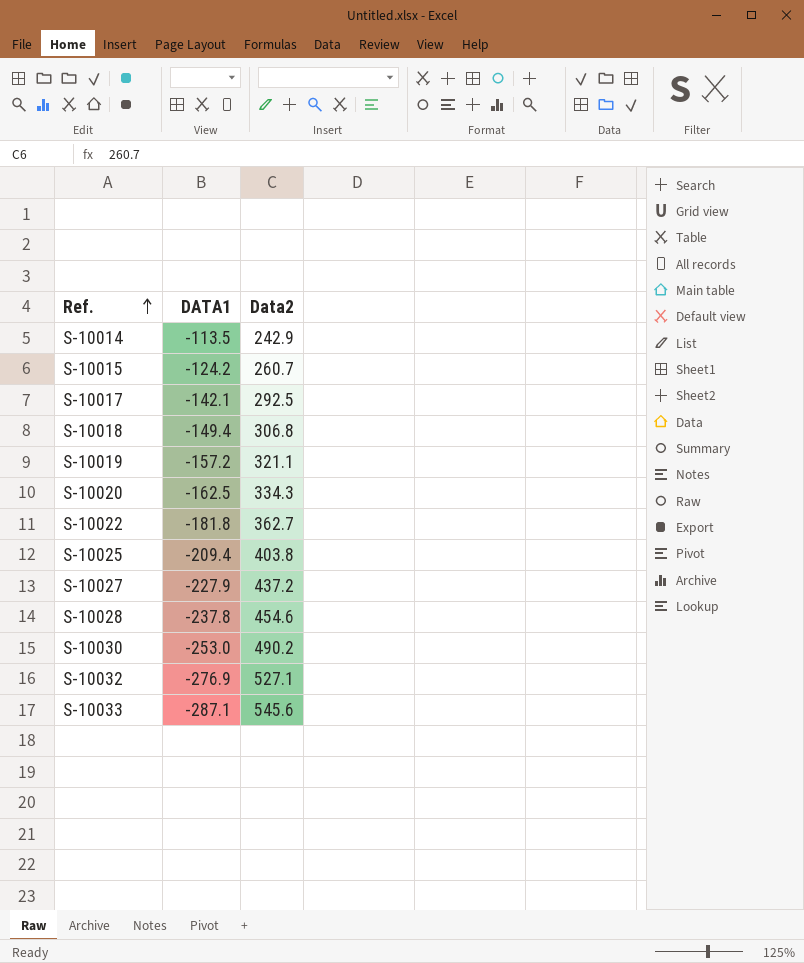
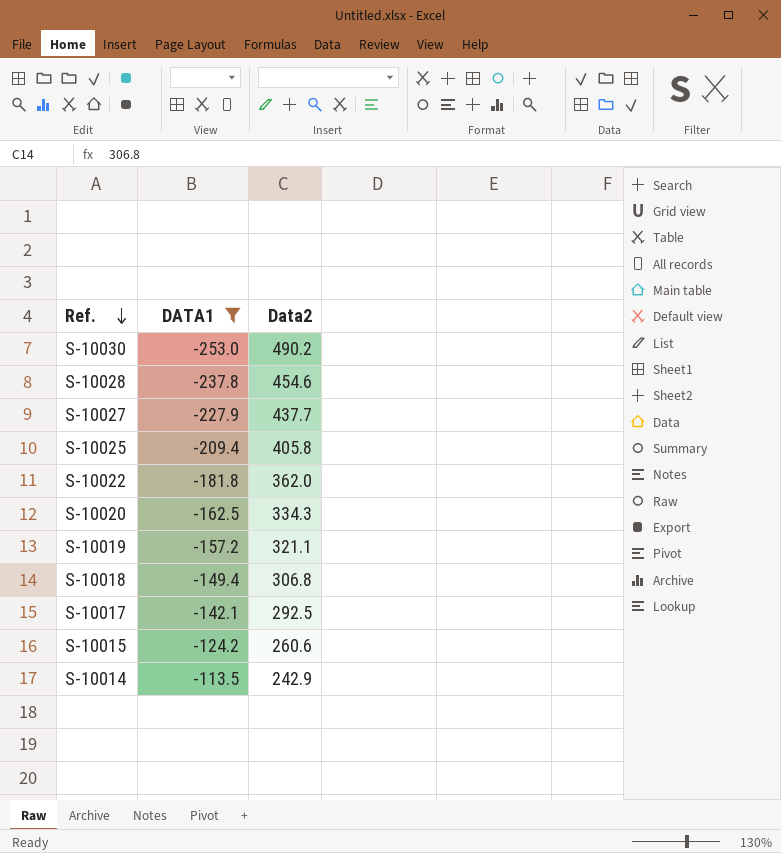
filter: none -> DATA1 >= -253.0
row order: Ref. ascending -> Ref. descending
S-10027 | Data2: 437.2 -> 437.7
S-10025 | Data2: 403.8 -> 405.8
S-10022 | Data2: 362.7 -> 362.0
S-10015 | Data2: 260.7 -> 260.6

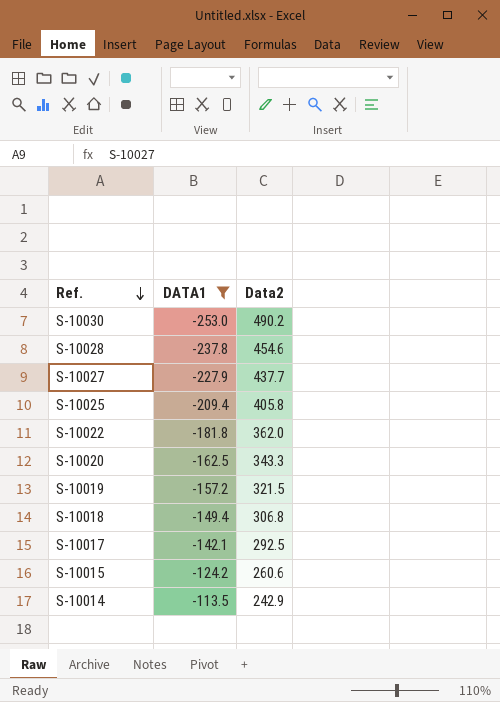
S-10020 | Data2: 334.3 -> 343.3
S-10019 | Data2: 321.1 -> 321.5

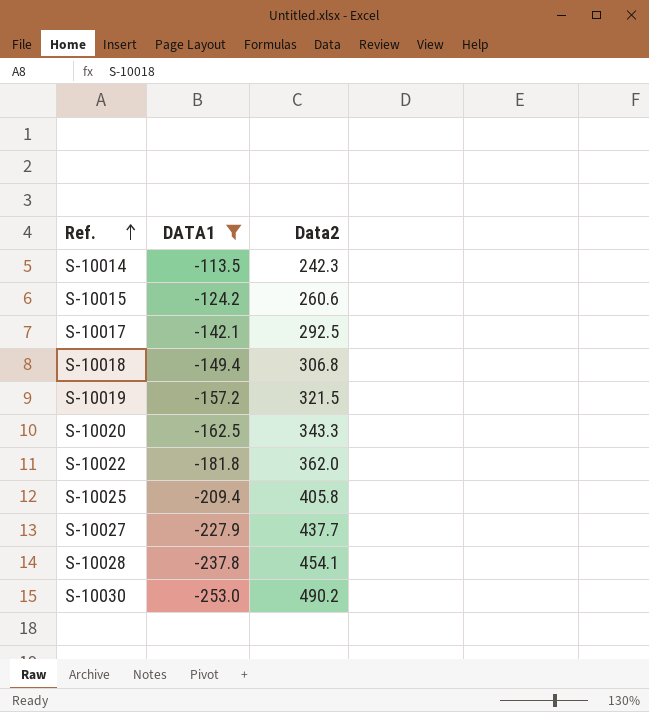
row order: Ref. descending -> Ref. ascending
S-10014 | Data2: 242.9 -> 242.3
S-10028 | Data2: 454.6 -> 454.1

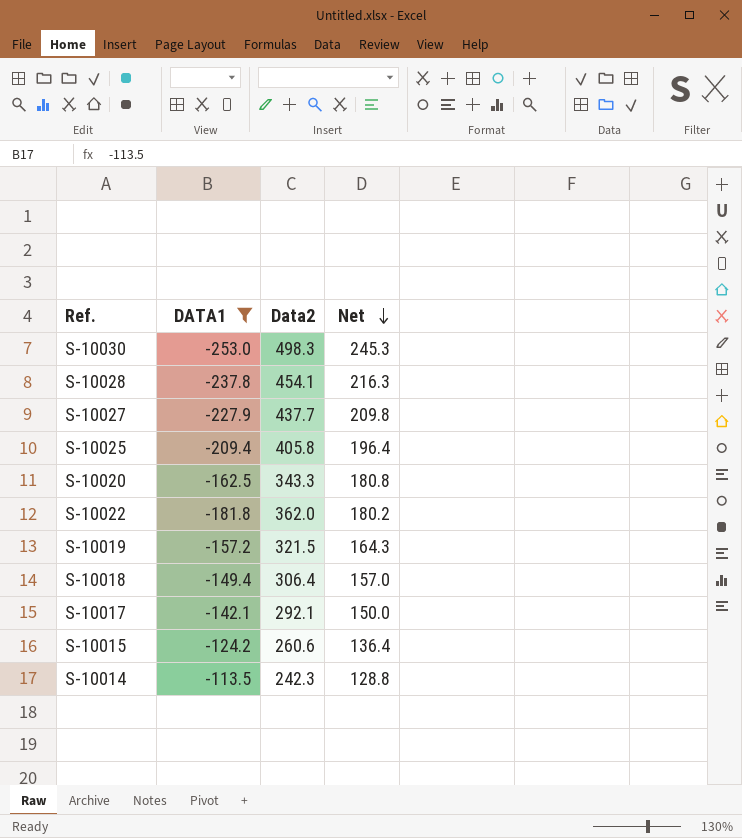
row order: Ref. ascending -> Net descending
column Net | formula: none -> [DATA1] + [Data2]
S-10030 | Data2: 490.2 -> 498.3
S-10018 | Data2: 306.8 -> 306.4
S-10017 | Data2: 292.5 -> 292.1

